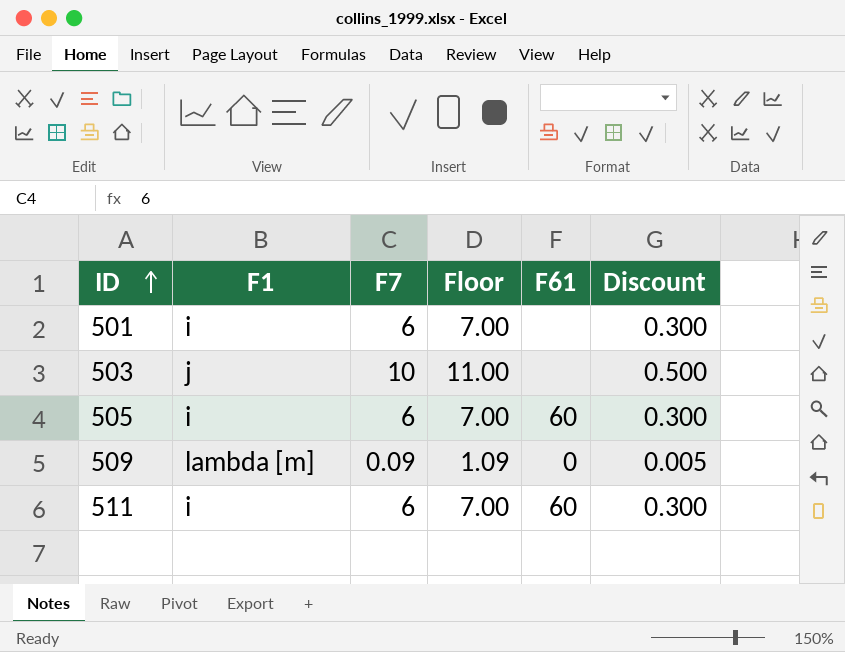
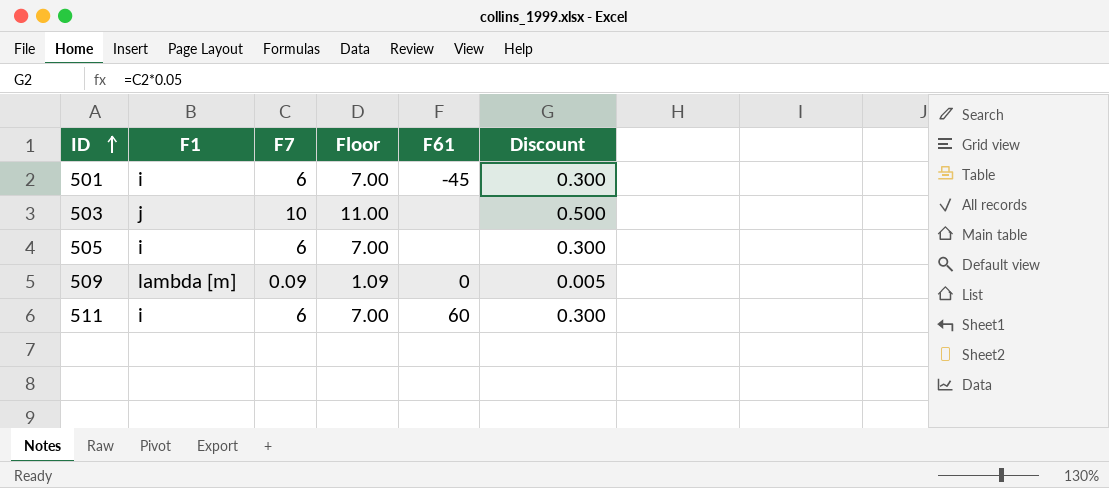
501 | F61: none -> -45
505 | F61: 60 -> none

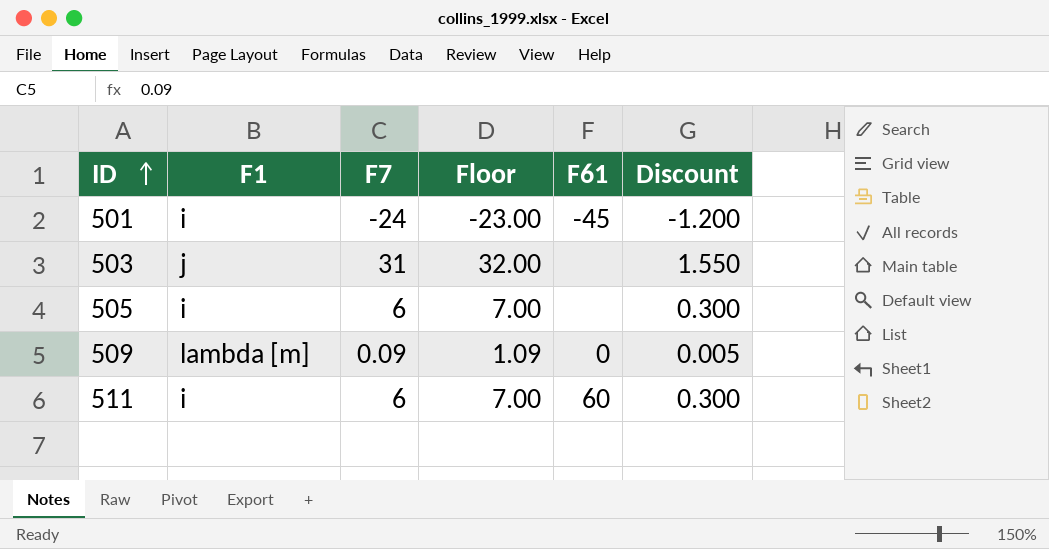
501 | F7: 6 -> -24
501 | Floor: 7.00 -> -23.00
501 | Discount: 0.300 -> -1.200
503 | F7: 10 -> 31
503 | Floor: 11.00 -> 32.00
503 | Discount: 0.500 -> 1.550

